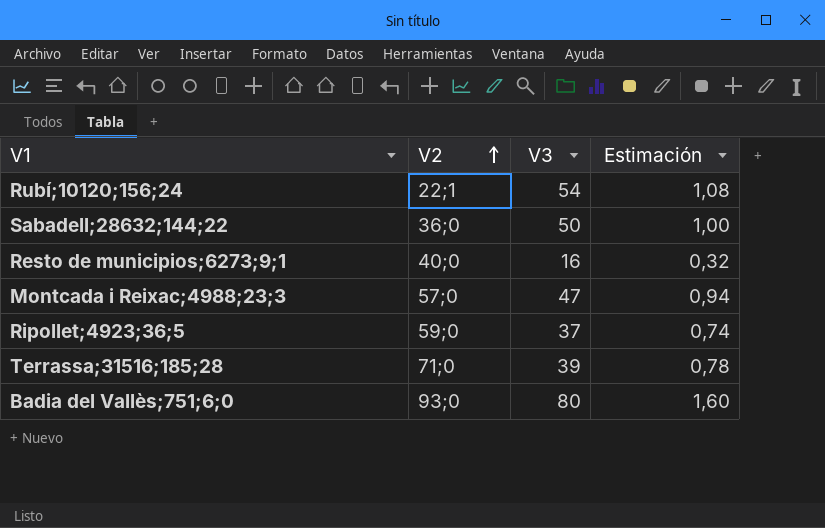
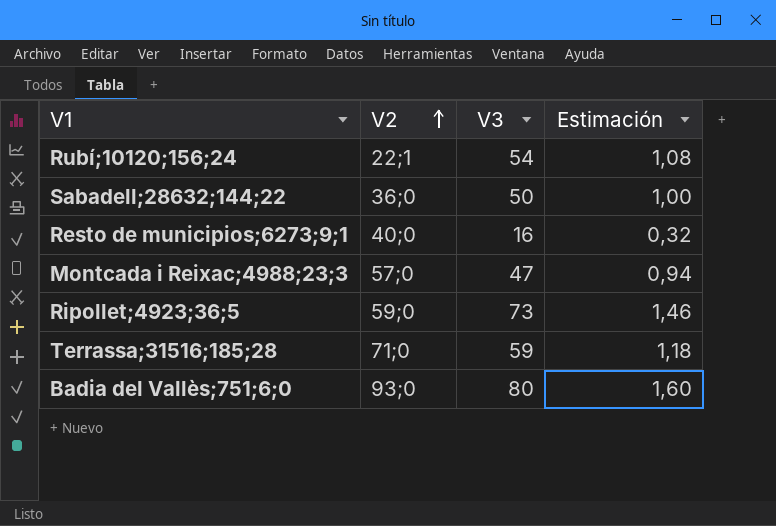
Ripollet;4923;36;5 | V3: 37 -> 73
Ripollet;4923;36;5 | Estimación: 0,74 -> 1,46
Terrassa;31516;185;28 | V3: 39 -> 59
Terrassa;31516;185;28 | Estimación: 0,78 -> 1,18

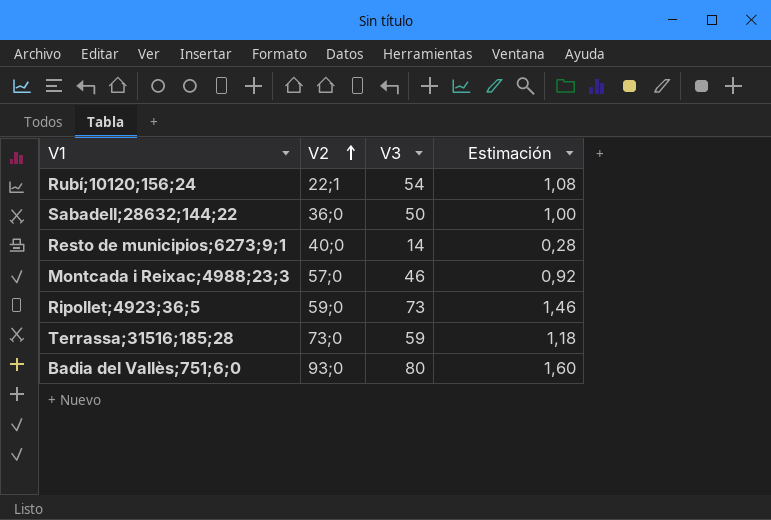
Resto de municipios;6273;9;1 | V3: 16 -> 14
Resto de municipios;6273;9;1 | Estimación: 0,32 -> 0,28
Montcada i Reixac;4988;23;3 | V3: 47 -> 46
Montcada i Reixac;4988;23;3 | Estimación: 0,94 -> 0,92
Terrassa;31516;185;28 | V2: 71;0 -> 73;0

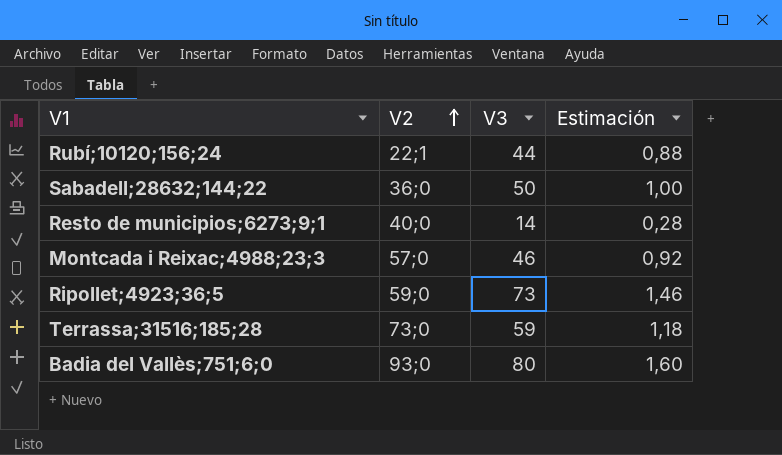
Rubí;10120;156;24 | V3: 54 -> 44
Rubí;10120;156;24 | Estimación: 1,08 -> 0,88

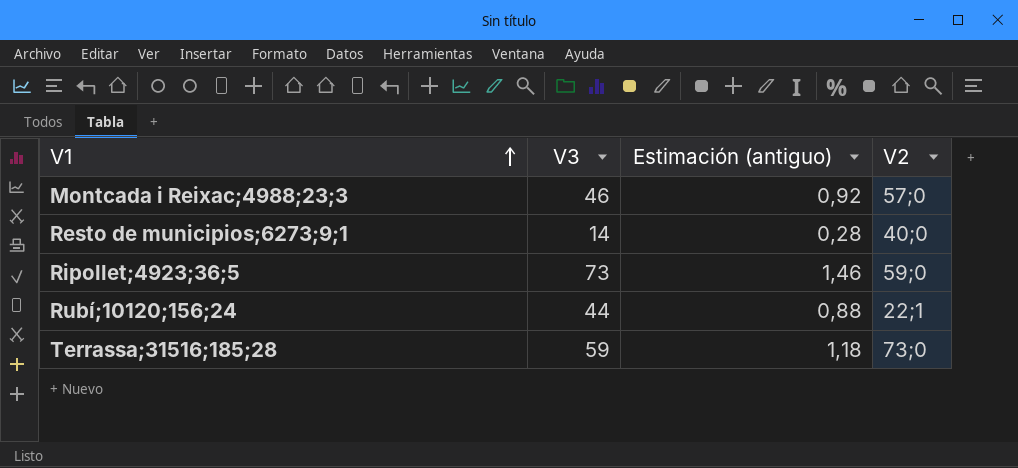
row order: V2 ascending -> V1 ascending
column name: Estimación -> Estimación (antiguo)
column V2 | position: 2 -> 4
row Sabadell;28632;144;22: 36;0 | 50 | 1,00 -> none
row Badia del Vallès;751;6;0: 93;0 | 80 | 1,60 -> none

